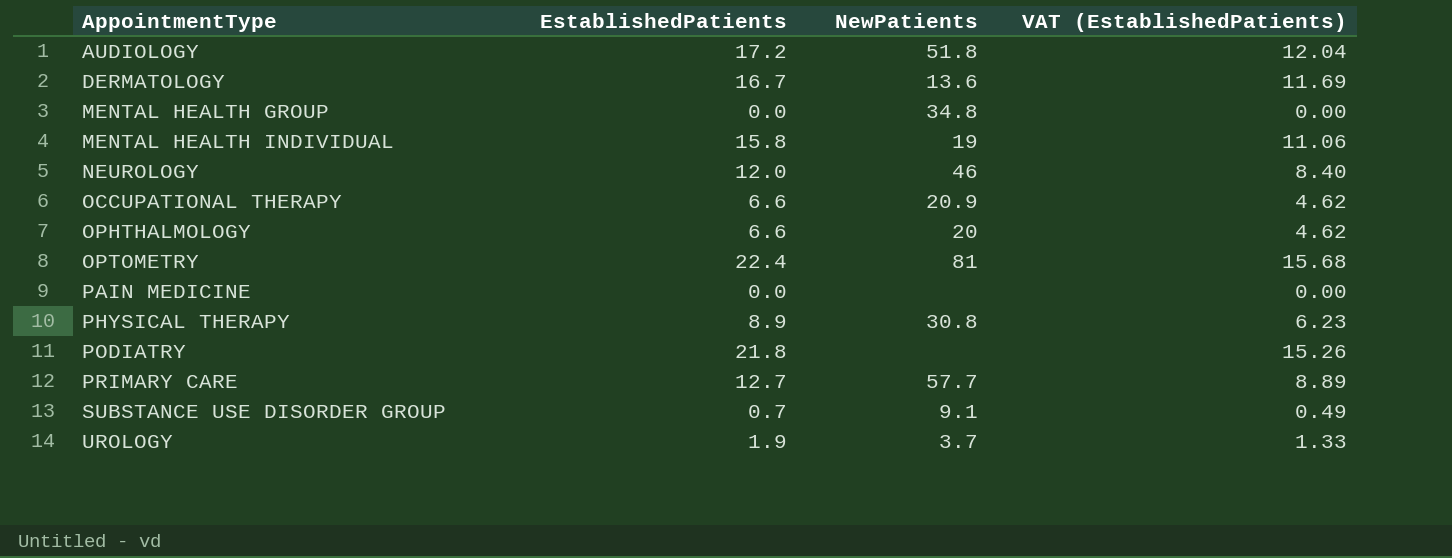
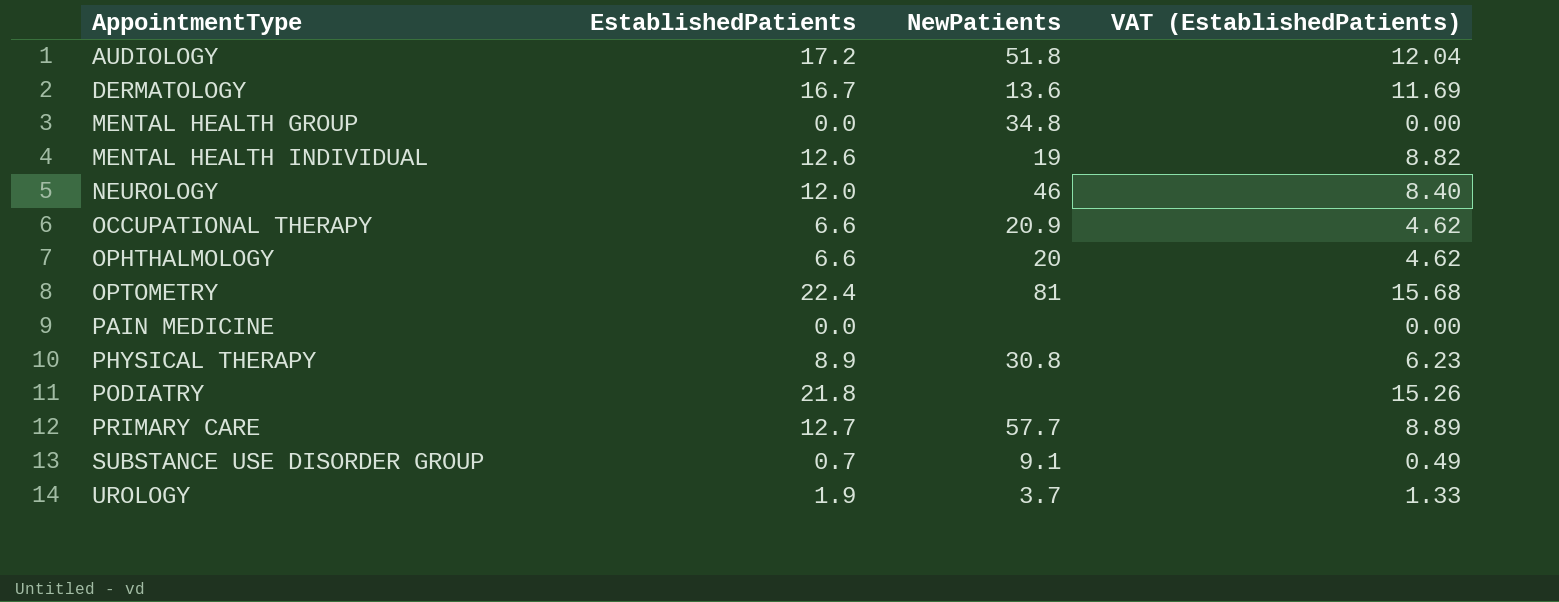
MENTAL HEALTH INDIVIDUAL | EstablishedPatients: 15.8 -> 12.6
MENTAL HEALTH INDIVIDUAL | VAT (EstablishedPatients): 11.06 -> 8.82

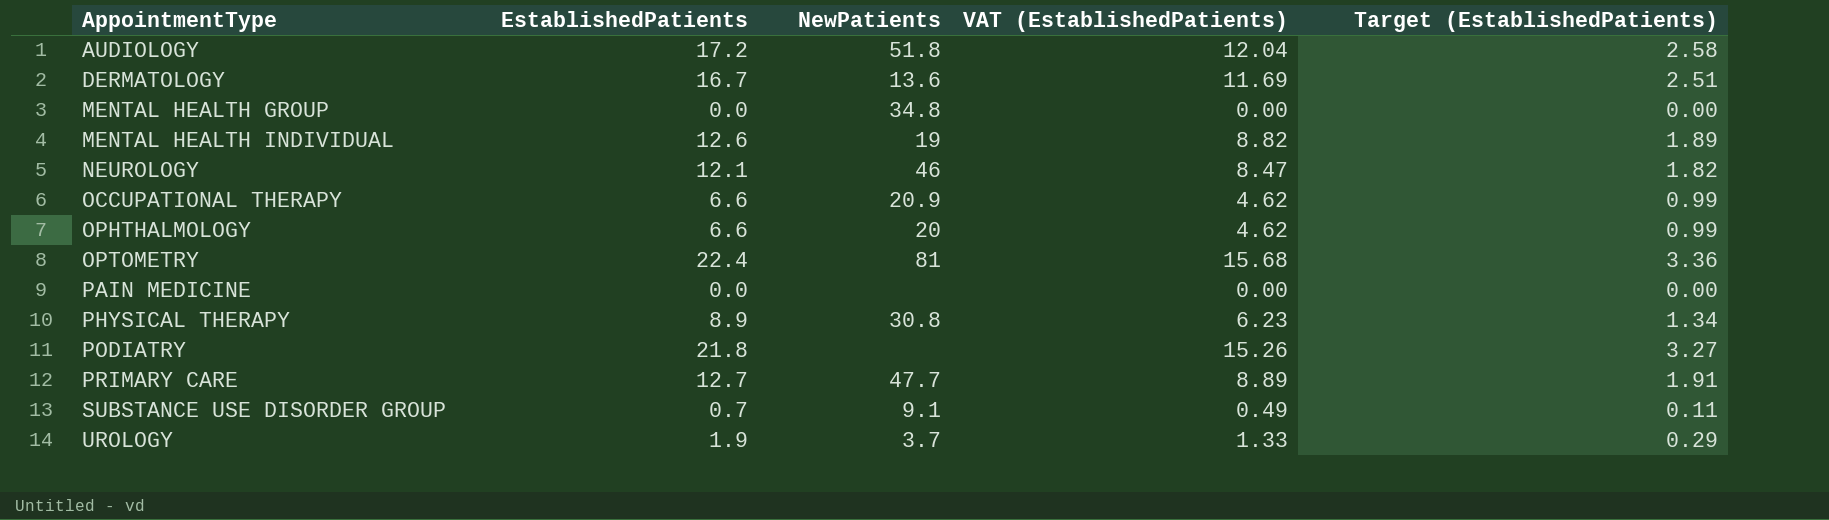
column Target (EstablishedPatients) | formula: none -> [EstablishedPatients] * 0.15
NEUROLOGY | EstablishedPatients: 12.0 -> 12.1
NEUROLOGY | VAT (EstablishedPatients): 8.40 -> 8.47
PRIMARY CARE | NewPatients: 57.7 -> 47.7

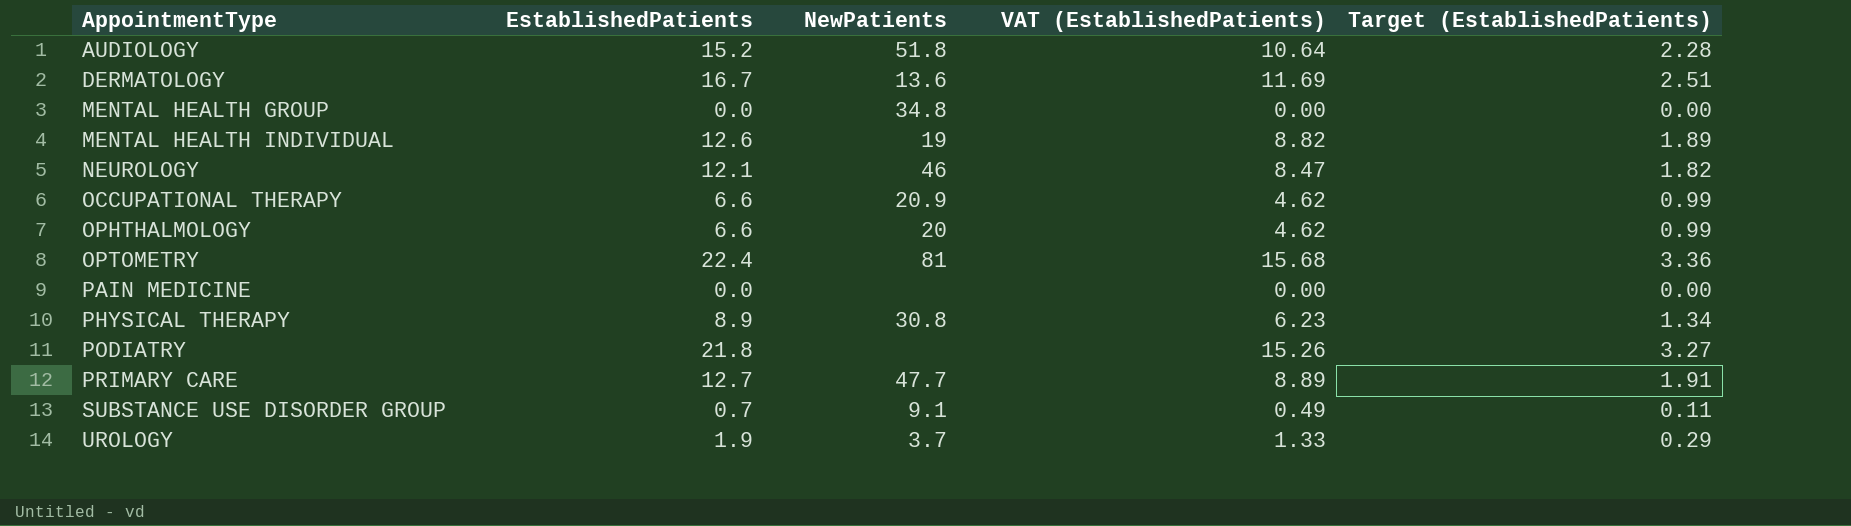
AUDIOLOGY | EstablishedPatients: 17.2 -> 15.2
AUDIOLOGY | VAT (EstablishedPatients): 12.04 -> 10.64
AUDIOLOGY | Target (EstablishedPatients): 2.58 -> 2.28

